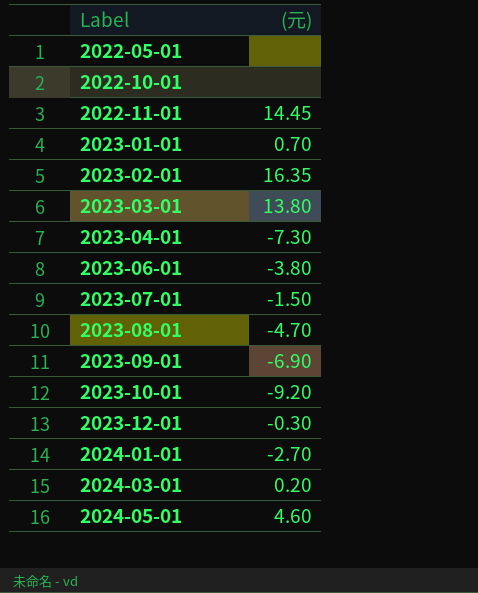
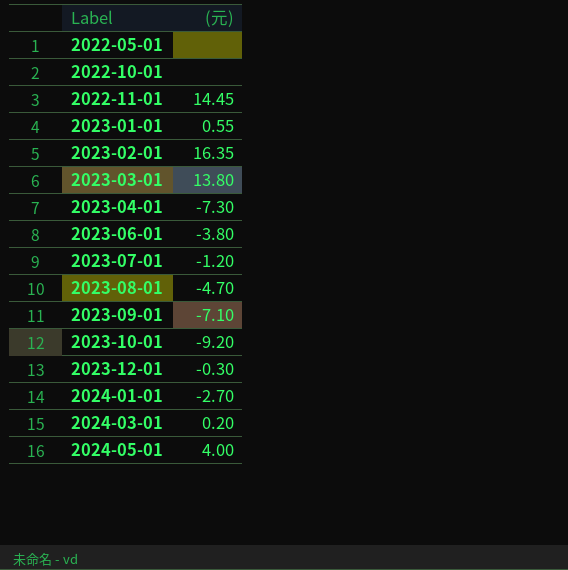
2023-01-01 | (元): 0.70 -> 0.55
2023-07-01 | (元): -1.50 -> -1.20
2023-09-01 | (元): -6.90 -> -7.10
2024-05-01 | (元): 4.60 -> 4.00

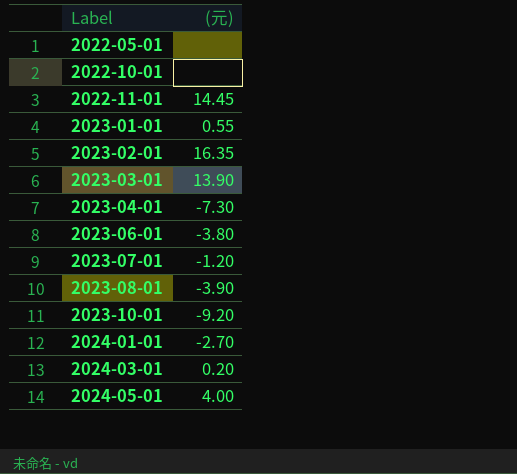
row 2023-09-01: -7.10 -> none
row 2023-12-01: -0.30 -> none
2023-03-01 | (元): 13.80 -> 13.90
2023-08-01 | (元): -4.70 -> -3.90

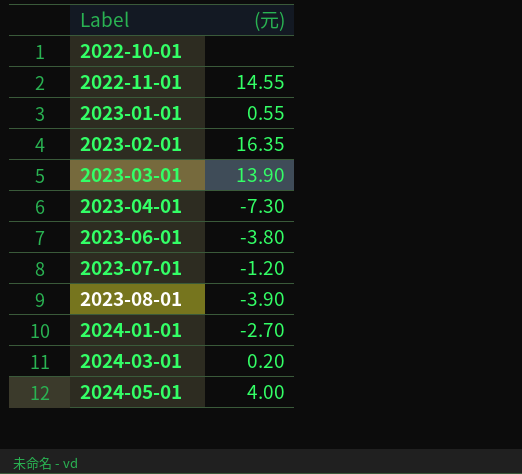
row 2022-05-01: none -> none
row 2023-10-01: -9.20 -> none
2022-11-01 | (元): 14.45 -> 14.55

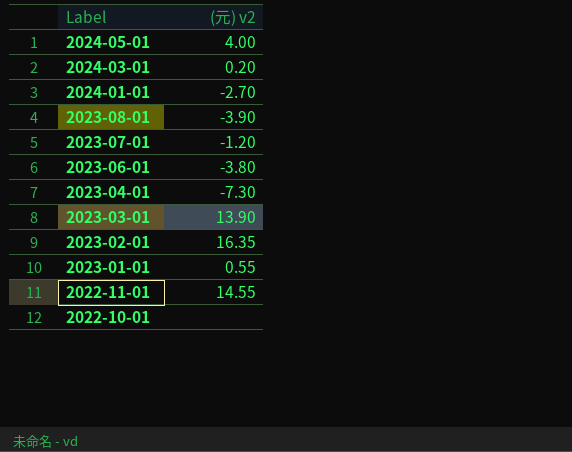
row order: Label ascending -> Label descending
column name: (元) -> (元) v2

